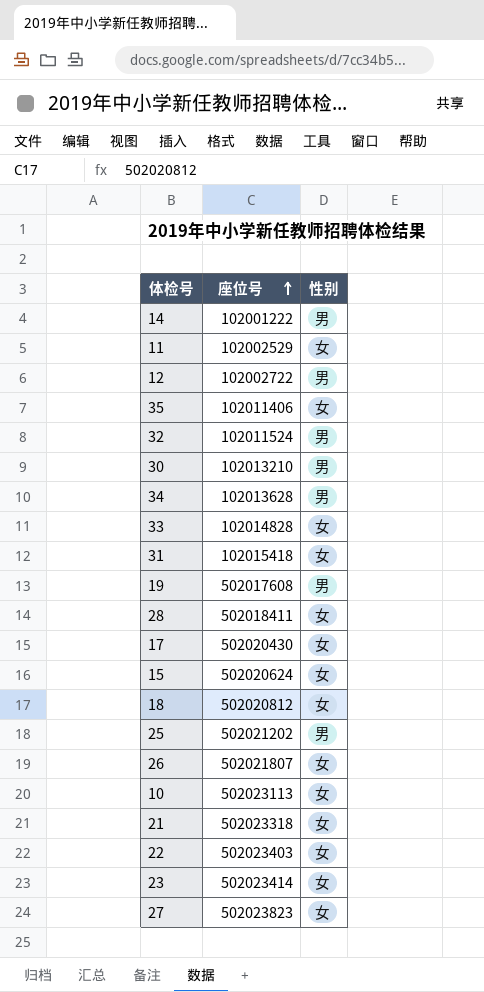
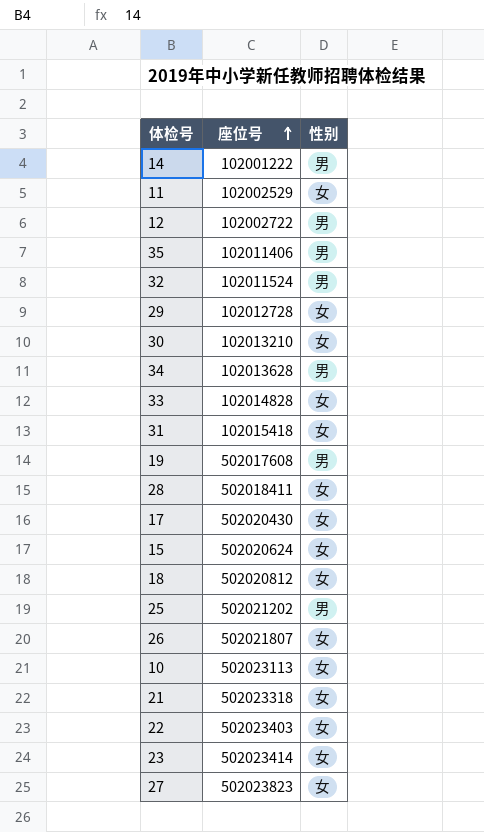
35 | 性别: 女 -> 男
row 29: none -> 102012728 | 女
30 | 性别: 男 -> 女

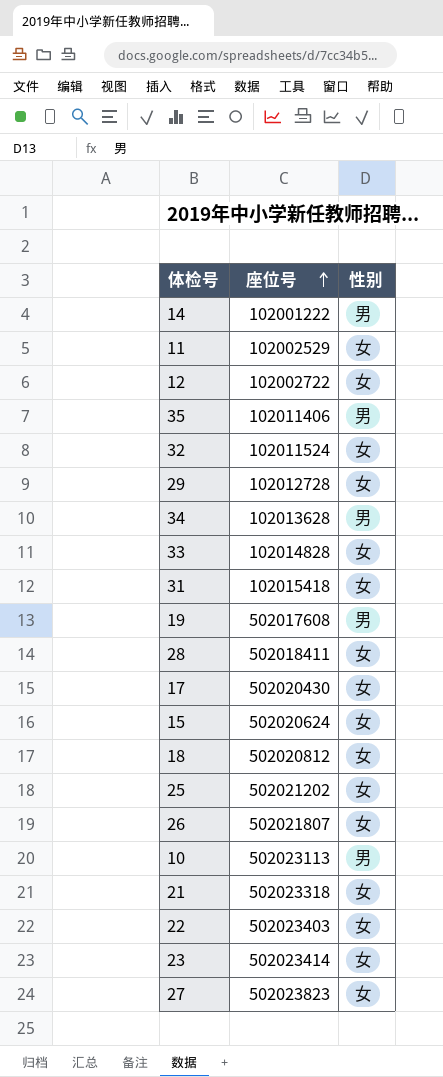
row 30: 102013210 | 女 -> none
12 | 性别: 男 -> 女
32 | 性别: 男 -> 女
25 | 性别: 男 -> 女
10 | 性别: 女 -> 男

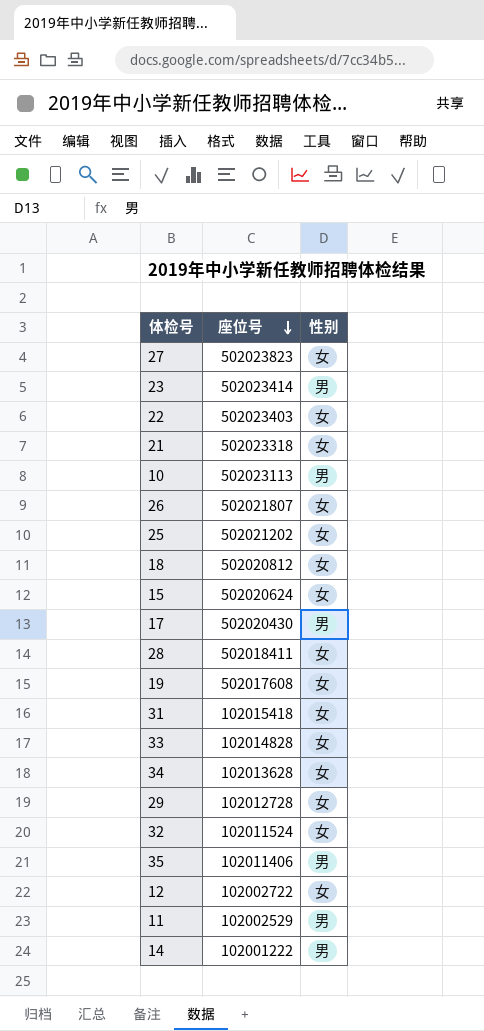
row order: 座位号 ascending -> 座位号 descending
23 | 性别: 女 -> 男
17 | 性别: 女 -> 男
19 | 性别: 男 -> 女
34 | 性别: 男 -> 女
11 | 性别: 女 -> 男

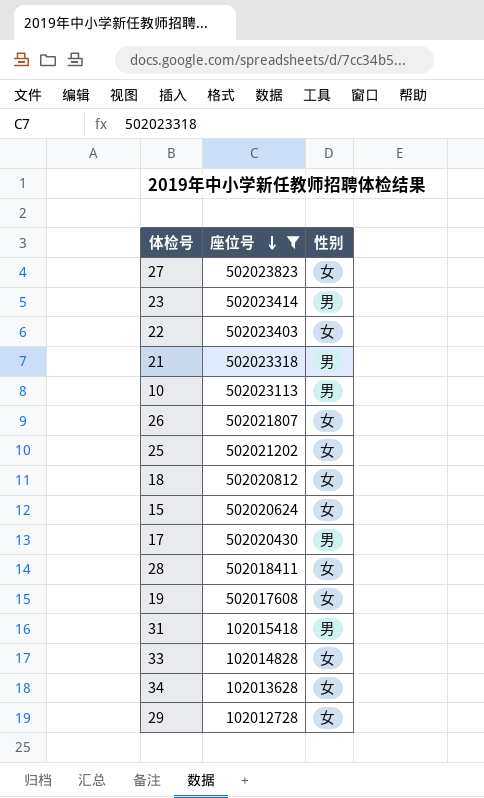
filter: none -> 座位号 >= 102012728
21 | 性别: 女 -> 男
31 | 性别: 女 -> 男

